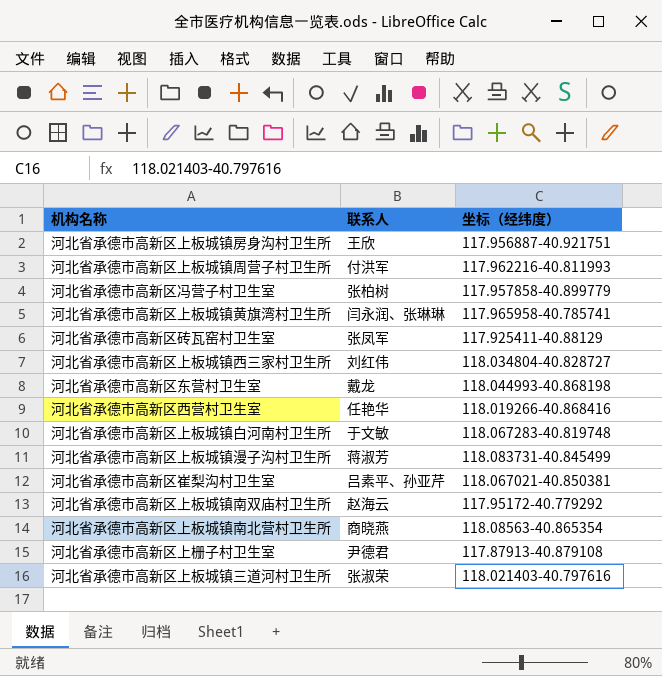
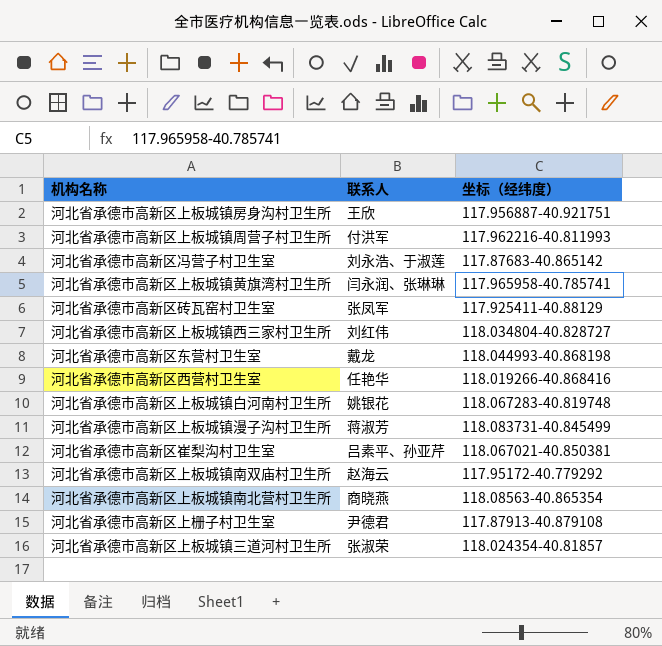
河北省承德市高新区冯营子村卫生室 | 联系人: 张柏树 -> 刘永浩、于淑莲
河北省承德市高新区冯营子村卫生室 | 坐标（经纬度）: 117.957858-40.899779 -> 117.87683-40.865142
河北省承德市高新区上板城镇白河南村卫生所 | 联系人: 于文敏 -> 姚银花
河北省承德市高新区上板城镇三道河村卫生所 | 坐标（经纬度）: 118.021403-40.797616 -> 118.024354-40.81857

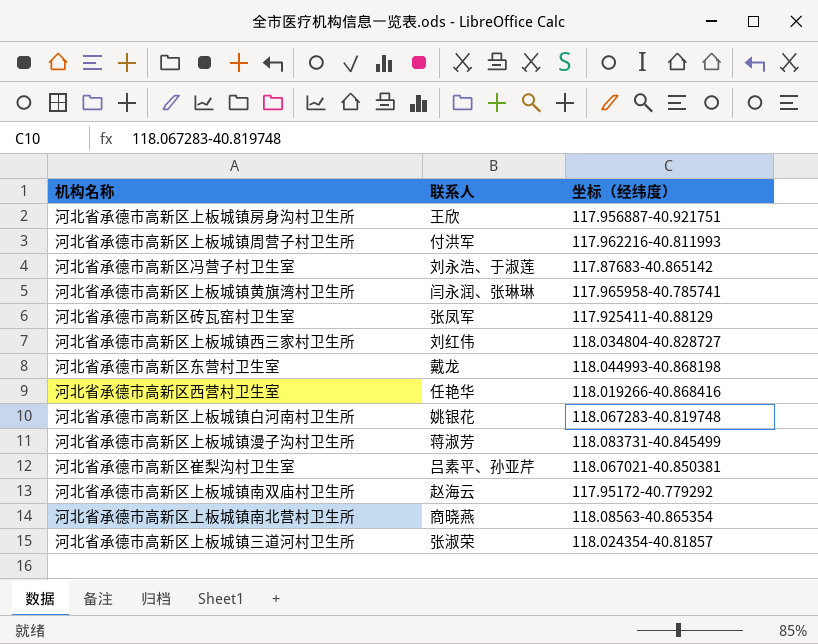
row 河北省承德市高新区上栅子村卫生室: 尹德君 | 117.87913-40.879108 -> none

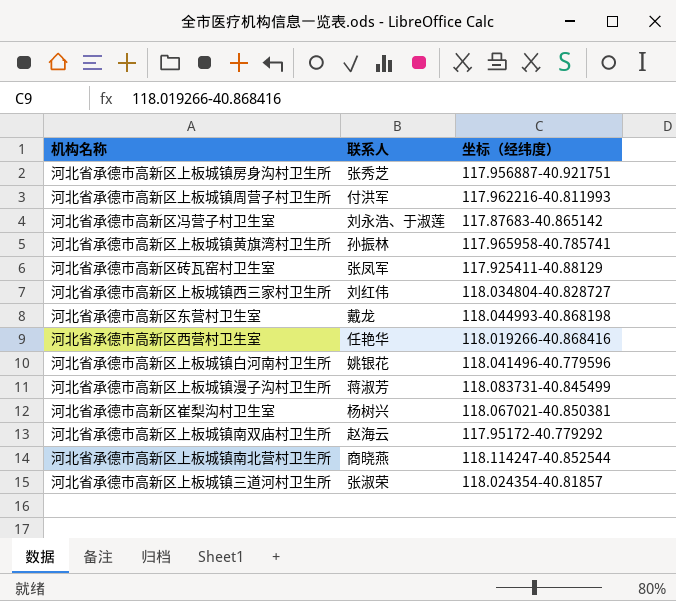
河北省承德市高新区上板城镇房身沟村卫生所 | 联系人: 王欣 -> 张秀芝
河北省承德市高新区上板城镇黄旗湾村卫生所 | 联系人: 闫永润、张琳琳 -> 孙振林
河北省承德市高新区上板城镇白河南村卫生所 | 坐标（经纬度）: 118.067283-40.819748 -> 118.041496-40.779596
河北省承德市高新区崔梨沟村卫生室 | 联系人: 吕素平、孙亚芹 -> 杨树兴
河北省承德市高新区上板城镇南北营村卫生所 | 坐标（经纬度）: 118.08563-40.865354 -> 118.114247-40.852544

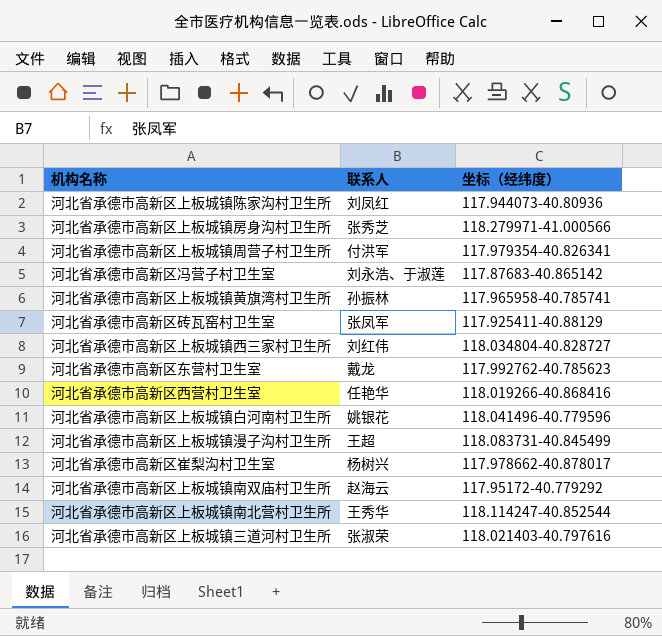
row 河北省承德市高新区上板城镇陈家沟村卫生所: none -> 刘凤红 | 117.944073-40.80936
河北省承德市高新区上板城镇房身沟村卫生所 | 坐标（经纬度）: 117.956887-40.921751 -> 118.279971-41.000566
河北省承德市高新区上板城镇周营子村卫生所 | 坐标（经纬度）: 117.962216-40.811993 -> 117.979354-40.826341
河北省承德市高新区东营村卫生室 | 坐标（经纬度）: 118.044993-40.868198 -> 117.992762-40.785623
河北省承德市高新区上板城镇漫子沟村卫生所 | 联系人: 蒋淑芳 -> 王超
河北省承德市高新区崔梨沟村卫生室 | 坐标（经纬度）: 118.067021-40.850381 -> 117.978662-40.878017
河北省承德市高新区上板城镇南北营村卫生所 | 联系人: 商晓燕 -> 王秀华
河北省承德市高新区上板城镇三道河村卫生所 | 坐标（经纬度）: 118.024354-40.81857 -> 118.021403-40.797616

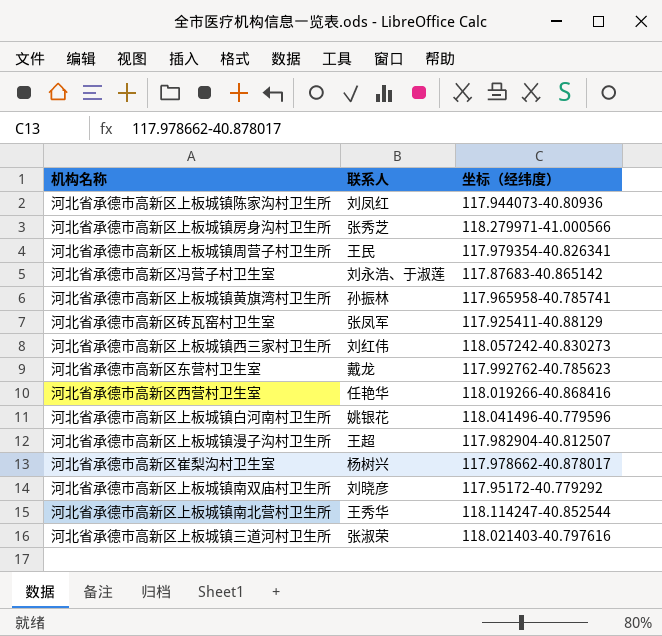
河北省承德市高新区上板城镇周营子村卫生所 | 联系人: 付洪军 -> 王民
河北省承德市高新区上板城镇西三家村卫生所 | 坐标（经纬度）: 118.034804-40.828727 -> 118.057242-40.830273
河北省承德市高新区上板城镇漫子沟村卫生所 | 坐标（经纬度）: 118.083731-40.845499 -> 117.982904-40.812507
河北省承德市高新区上板城镇南双庙村卫生所 | 联系人: 赵海云 -> 刘晓彦

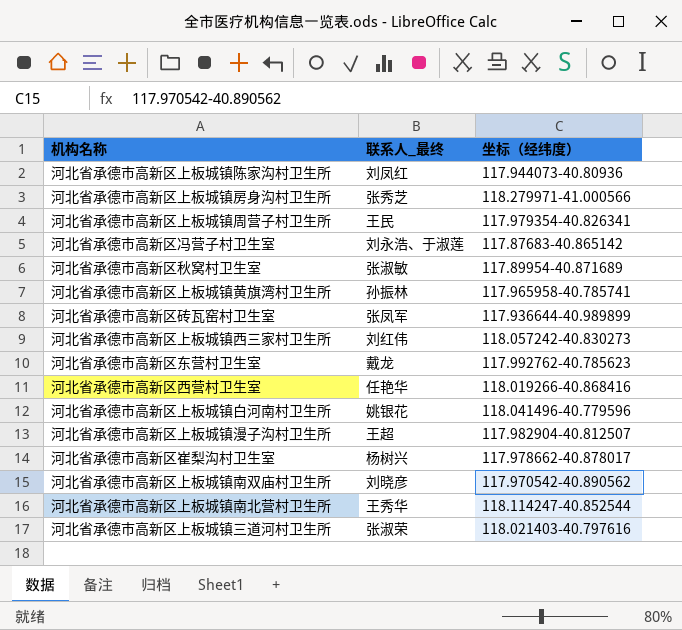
column name: 联系人 -> 联系人_最终
row 河北省承德市高新区秋窝村卫生室: none -> 张淑敏 | 117.89954-40.871689
河北省承德市高新区砖瓦窑村卫生室 | 坐标（经纬度）: 117.925411-40.88129 -> 117.936644-40.989899
河北省承德市高新区上板城镇南双庙村卫生所 | 坐标（经纬度）: 117.95172-40.779292 -> 117.970542-40.890562

